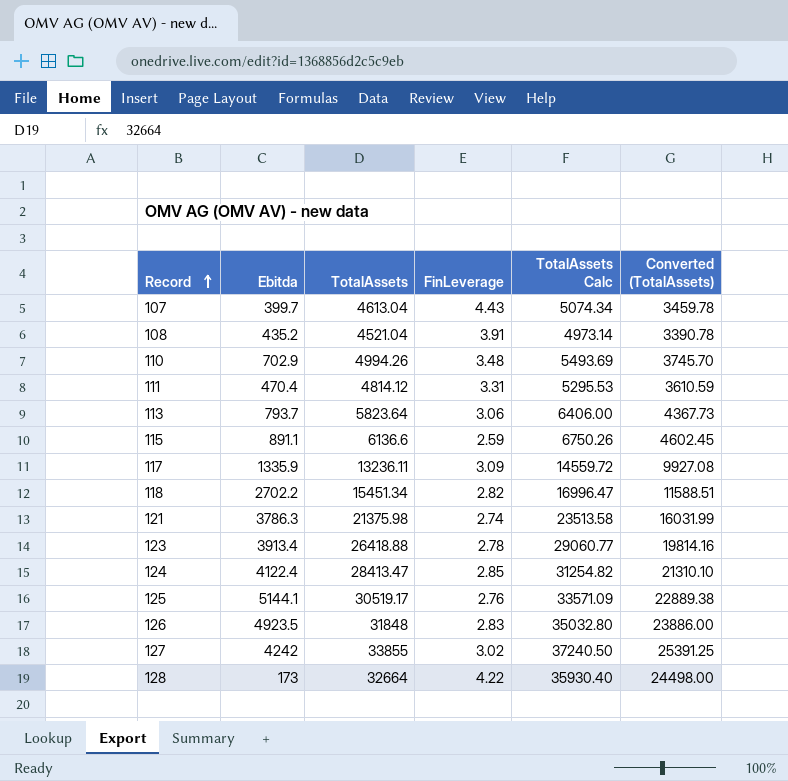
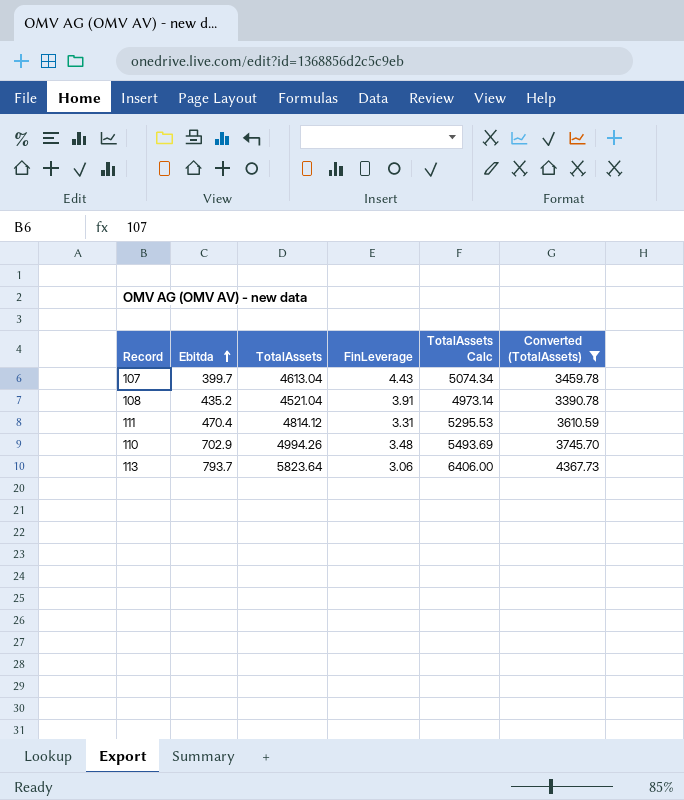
filter: none -> Converted (TotalAssets) <= 4367.73
row order: Record ascending -> Ebitda ascending

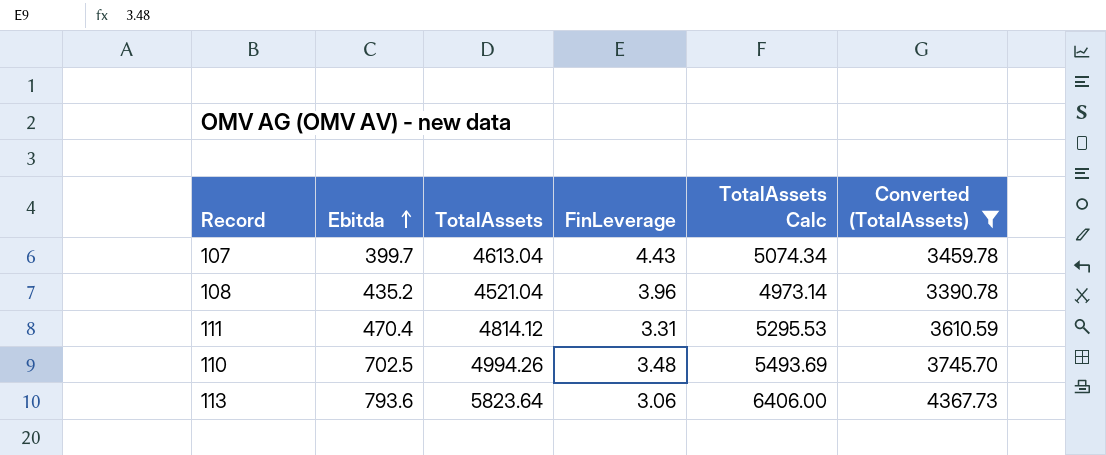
108 | FinLeverage: 3.91 -> 3.96
110 | Ebitda: 702.9 -> 702.5
113 | Ebitda: 793.7 -> 793.6

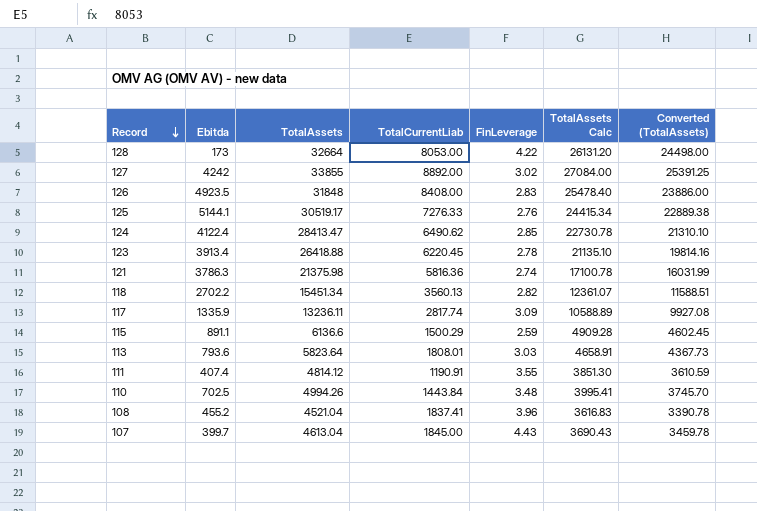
filter: Converted (TotalAssets) <= 4367.73 -> none
row order: Ebitda ascending -> Record descending
column TotalCurrentLiab | position: none -> 4
column TotalAssets Calc | formula: [TotalAssets] * 1.1 -> [TotalAssets] * 0.8
113 | FinLeverage: 3.06 -> 3.03
111 | Ebitda: 470.4 -> 407.4
111 | FinLeverage: 3.31 -> 3.55
108 | Ebitda: 435.2 -> 455.2

